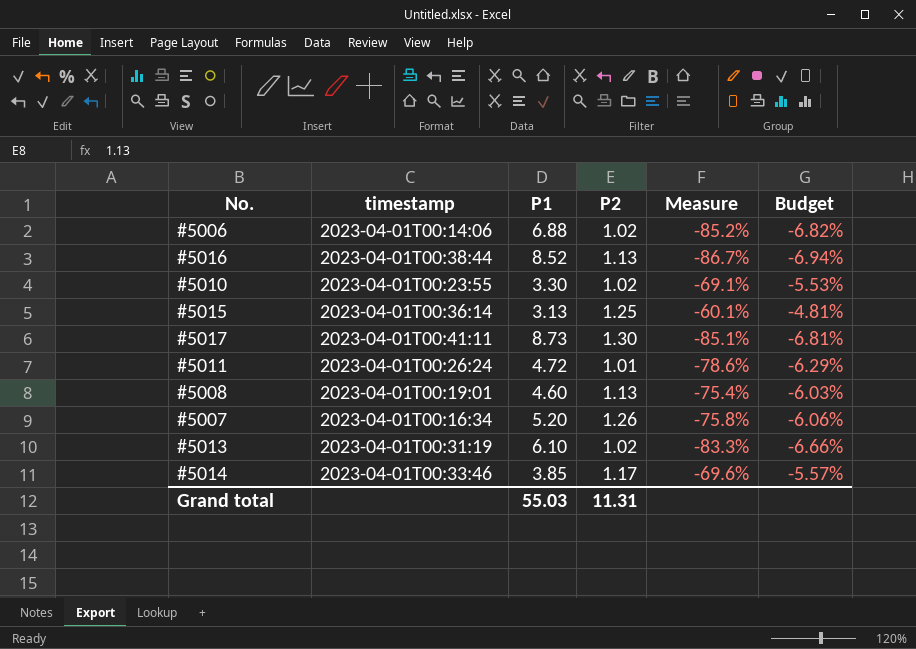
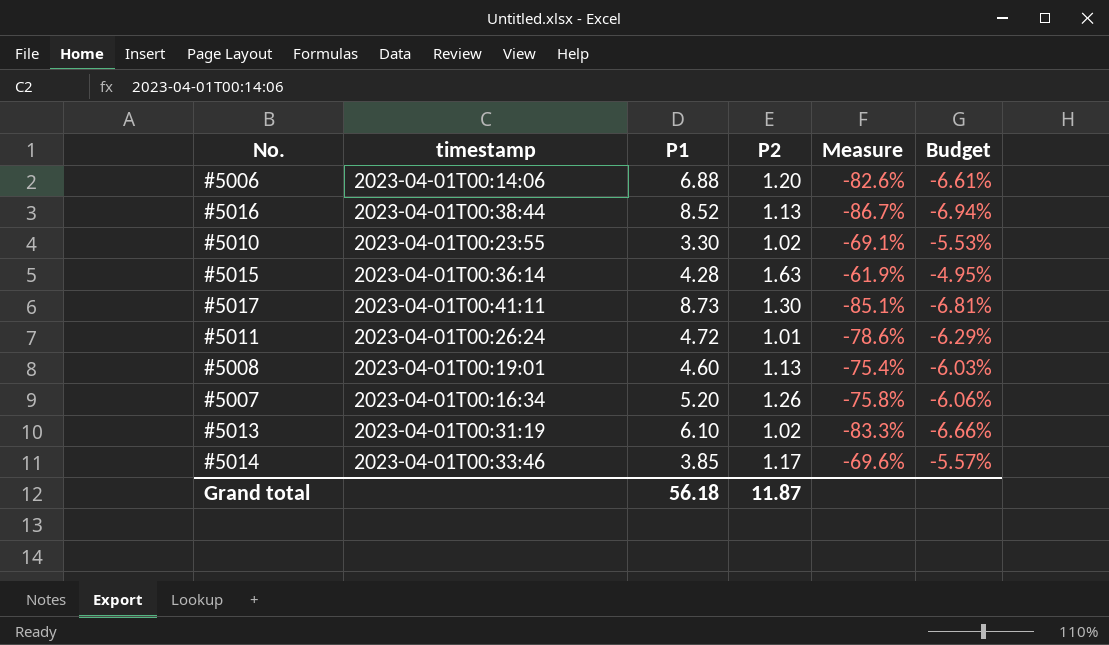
#5006 | P2: 1.02 -> 1.20
#5006 | Measure: -85.2% -> -82.6%
#5006 | Budget: -6.82% -> -6.61%
#5015 | P1: 3.13 -> 4.28
#5015 | P2: 1.25 -> 1.63
#5015 | Measure: -60.1% -> -61.9%
#5015 | Budget: -4.81% -> -4.95%
Grand total | P1: 55.03 -> 56.18
Grand total | P2: 11.31 -> 11.87

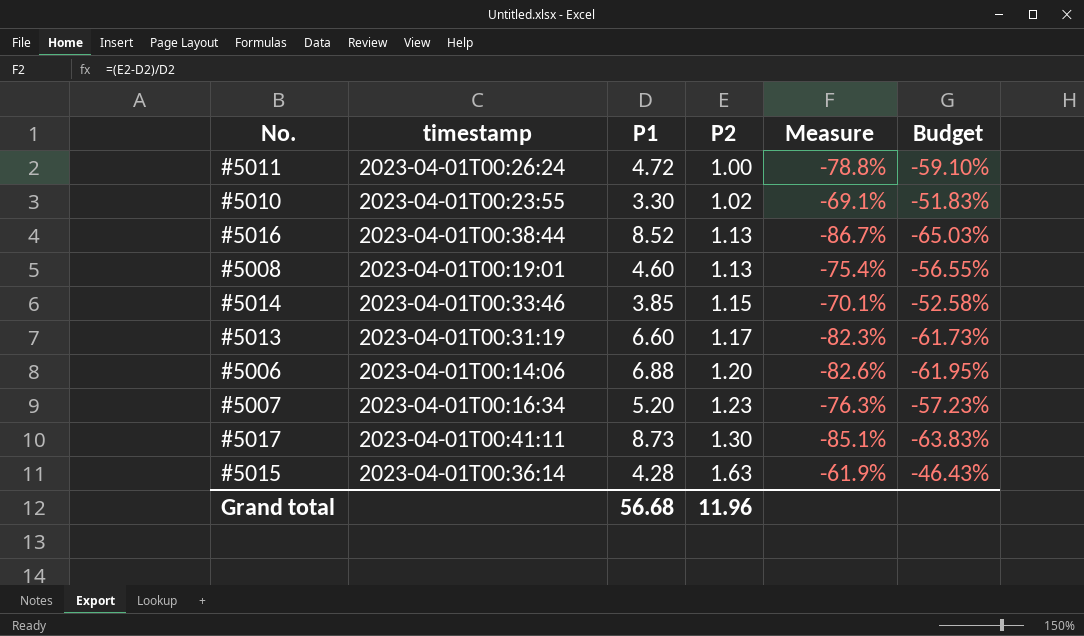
row order: none -> P2 ascending
column Budget | formula: [Measure] * 0.08 -> [Measure] * 0.75
#5011 | P2: 1.01 -> 1.00
#5011 | Measure: -78.6% -> -78.8%
#5014 | P2: 1.17 -> 1.15
#5014 | Measure: -69.6% -> -70.1%
#5013 | P1: 6.10 -> 6.60
#5013 | P2: 1.02 -> 1.17
#5013 | Measure: -83.3% -> -82.3%
#5007 | P2: 1.26 -> 1.23
#5007 | Measure: -75.8% -> -76.3%
Grand total | P1: 56.18 -> 56.68
Grand total | P2: 11.87 -> 11.96

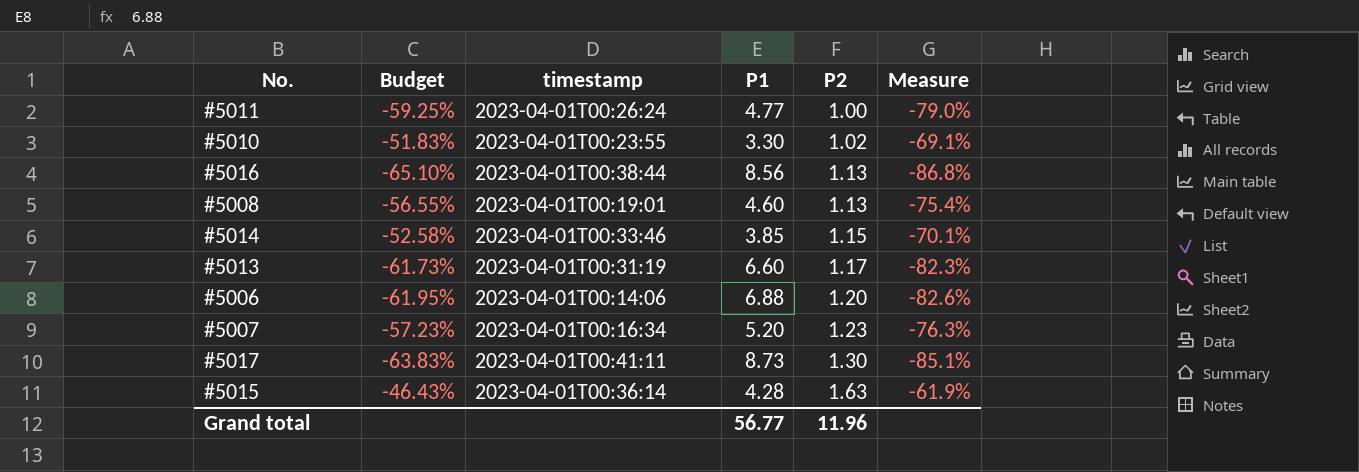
column Budget | position: 6 -> 2
#5011 | Budget: -59.10% -> -59.25%
#5011 | P1: 4.72 -> 4.77
#5011 | Measure: -78.8% -> -79.0%
#5016 | Budget: -65.03% -> -65.10%
#5016 | P1: 8.52 -> 8.56
#5016 | Measure: -86.7% -> -86.8%
Grand total | P1: 56.68 -> 56.77

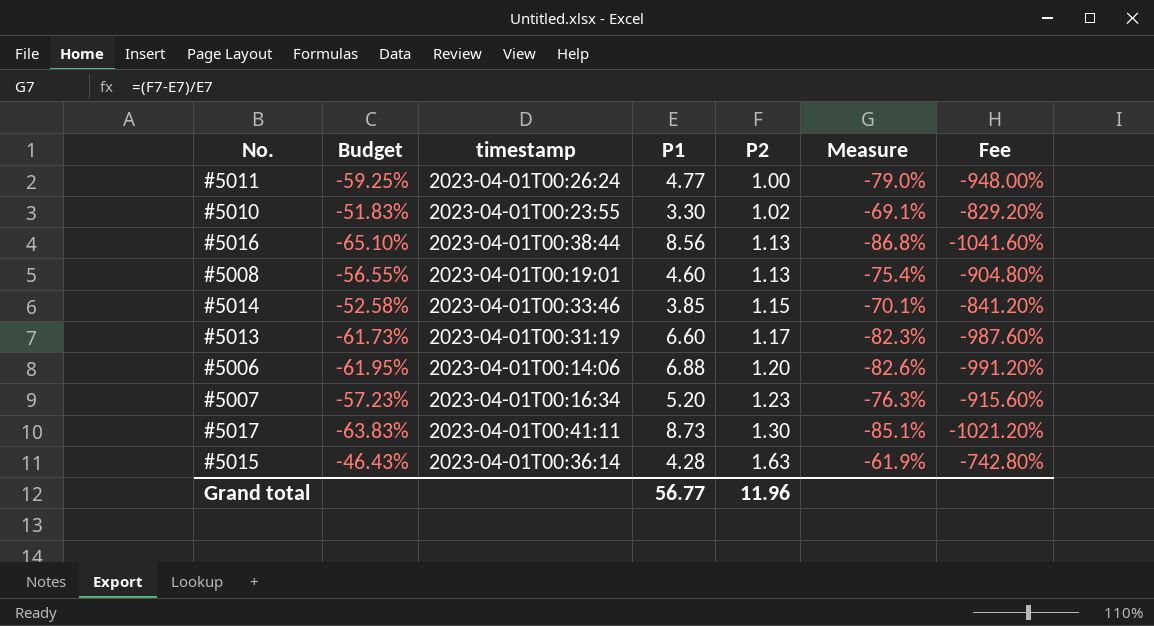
column Fee | formula: none -> [Measure] * 12

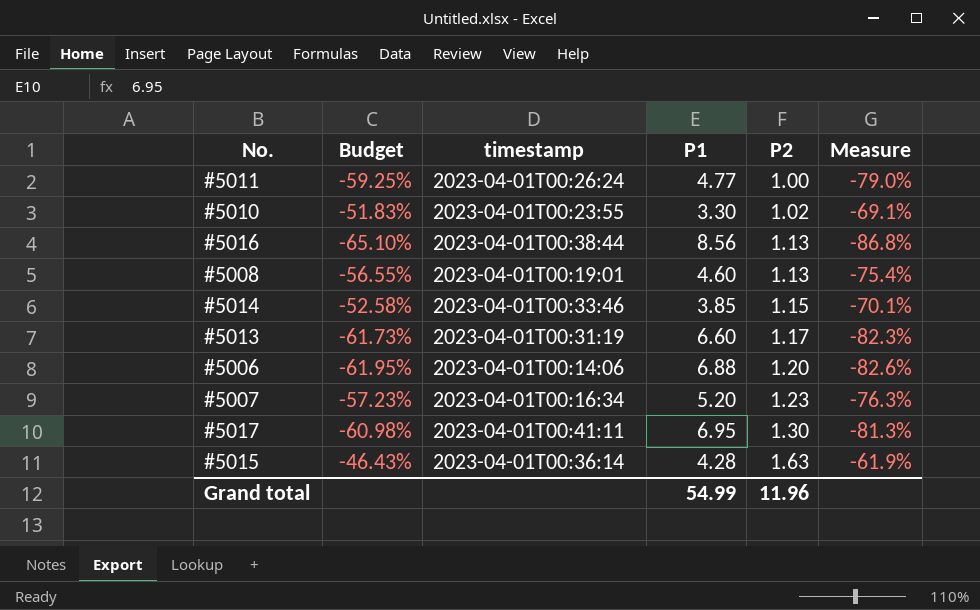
column Fee | formula: [Measure] * 12 -> none
#5017 | Budget: -63.83% -> -60.98%
#5017 | P1: 8.73 -> 6.95
#5017 | Measure: -85.1% -> -81.3%
Grand total | P1: 56.77 -> 54.99

